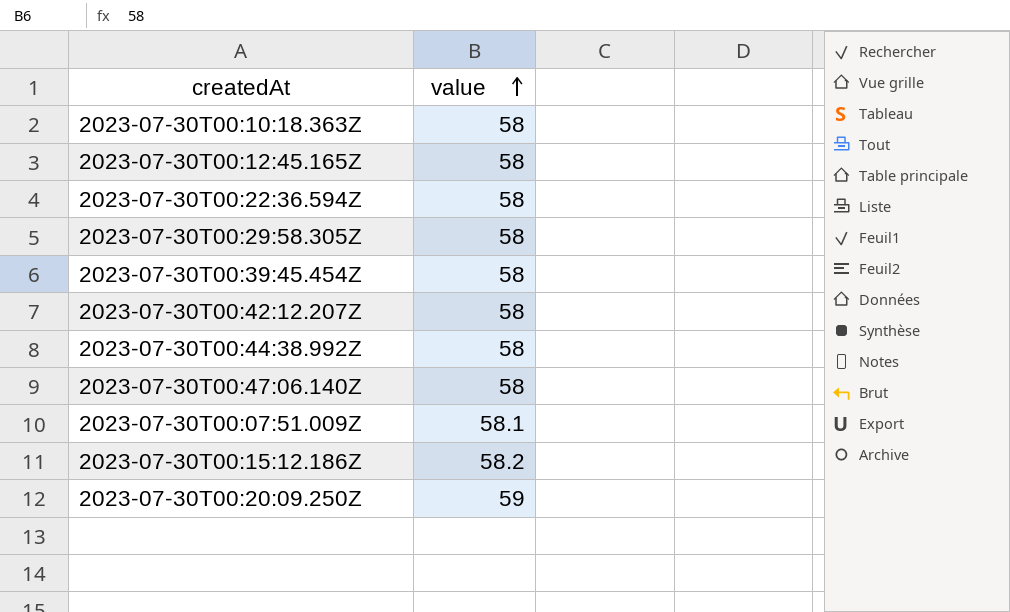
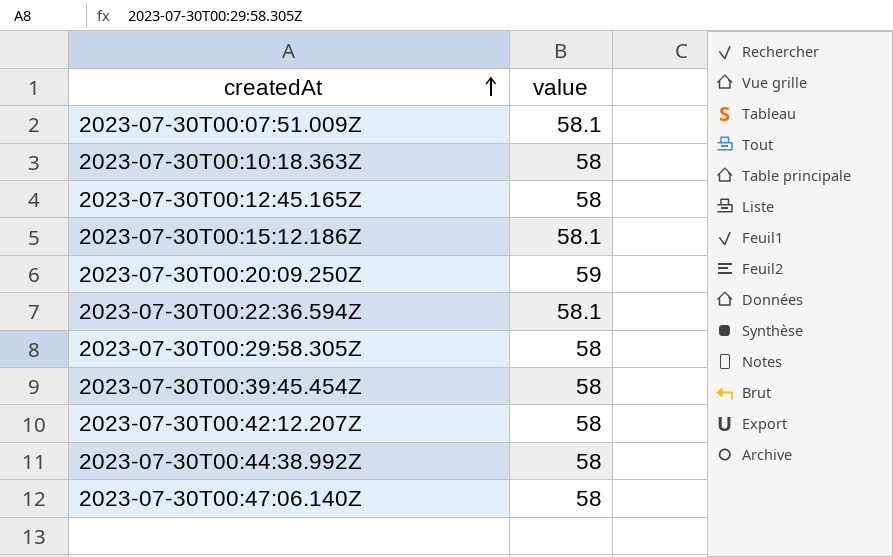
row order: value ascending -> createdAt ascending
2023-07-30T00:15:12.186Z | value: 58.2 -> 58.1
2023-07-30T00:22:36.594Z | value: 58 -> 58.1

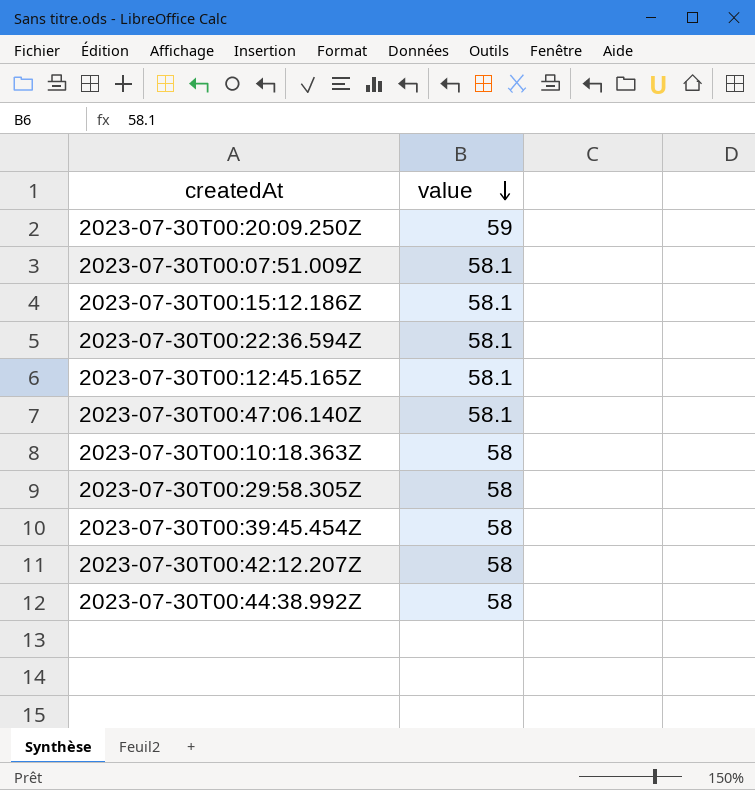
row order: createdAt ascending -> value descending
2023-07-30T00:12:45.165Z | value: 58 -> 58.1
2023-07-30T00:47:06.140Z | value: 58 -> 58.1

